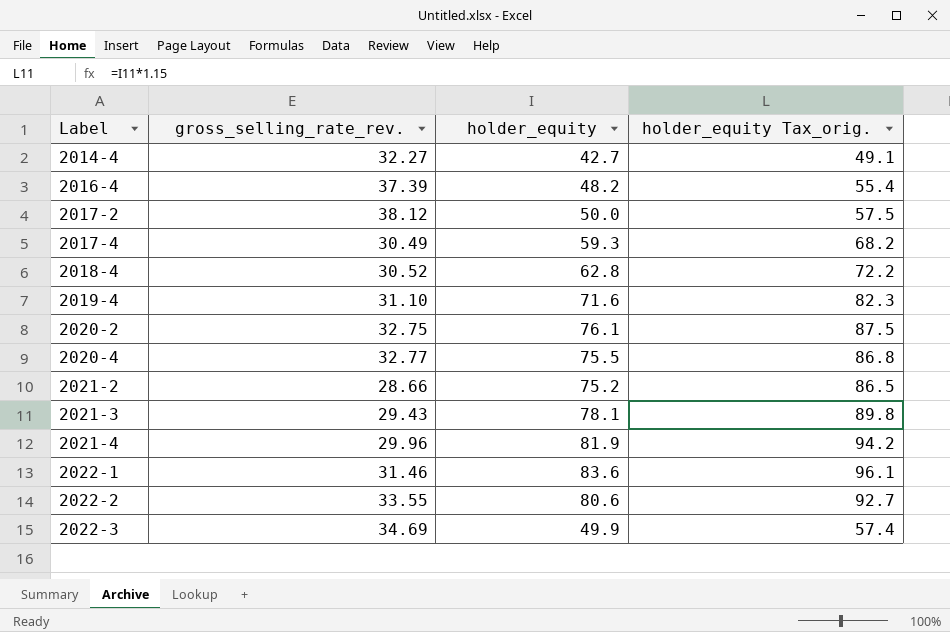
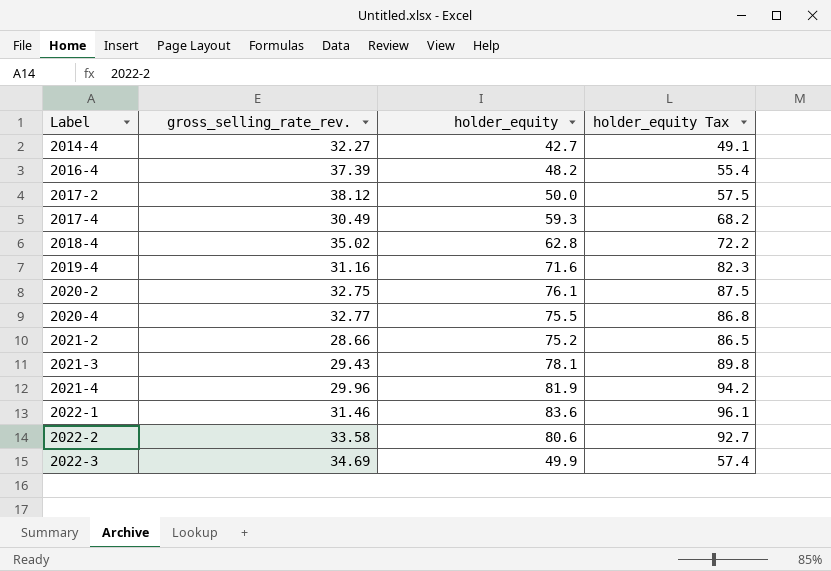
column name: holder_equity Tax_orig. -> holder_equity Tax
2018-4 | gross_selling_rate_rev.: 30.52 -> 35.02
2019-4 | gross_selling_rate_rev.: 31.10 -> 31.16
2022-2 | gross_selling_rate_rev.: 33.55 -> 33.58

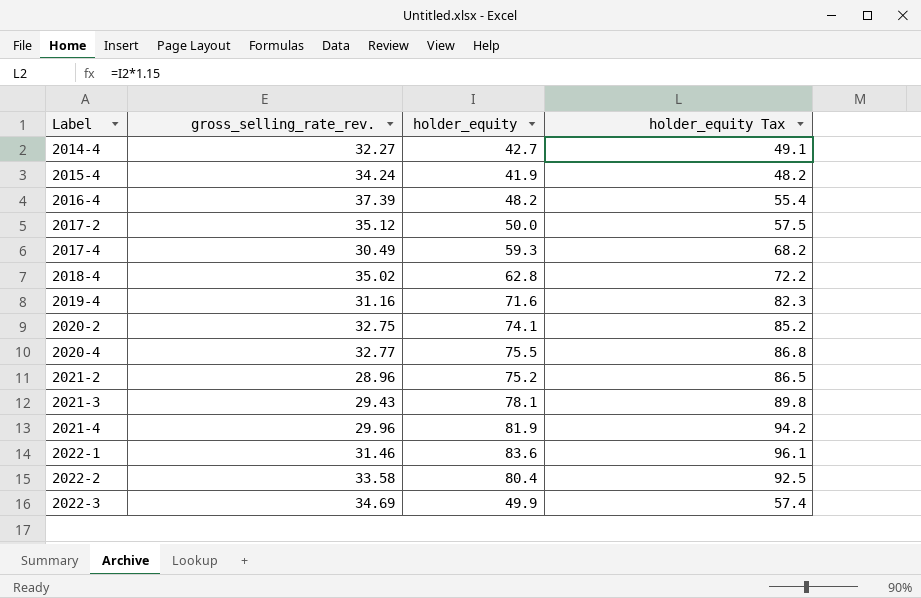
row 2015-4: none -> 34.24 | 41.9 | 48.2
2017-2 | gross_selling_rate_rev.: 38.12 -> 35.12
2020-2 | holder_equity: 76.1 -> 74.1
2020-2 | holder_equity Tax: 87.5 -> 85.2
2021-2 | gross_selling_rate_rev.: 28.66 -> 28.96
2022-2 | holder_equity: 80.6 -> 80.4
2022-2 | holder_equity Tax: 92.7 -> 92.5

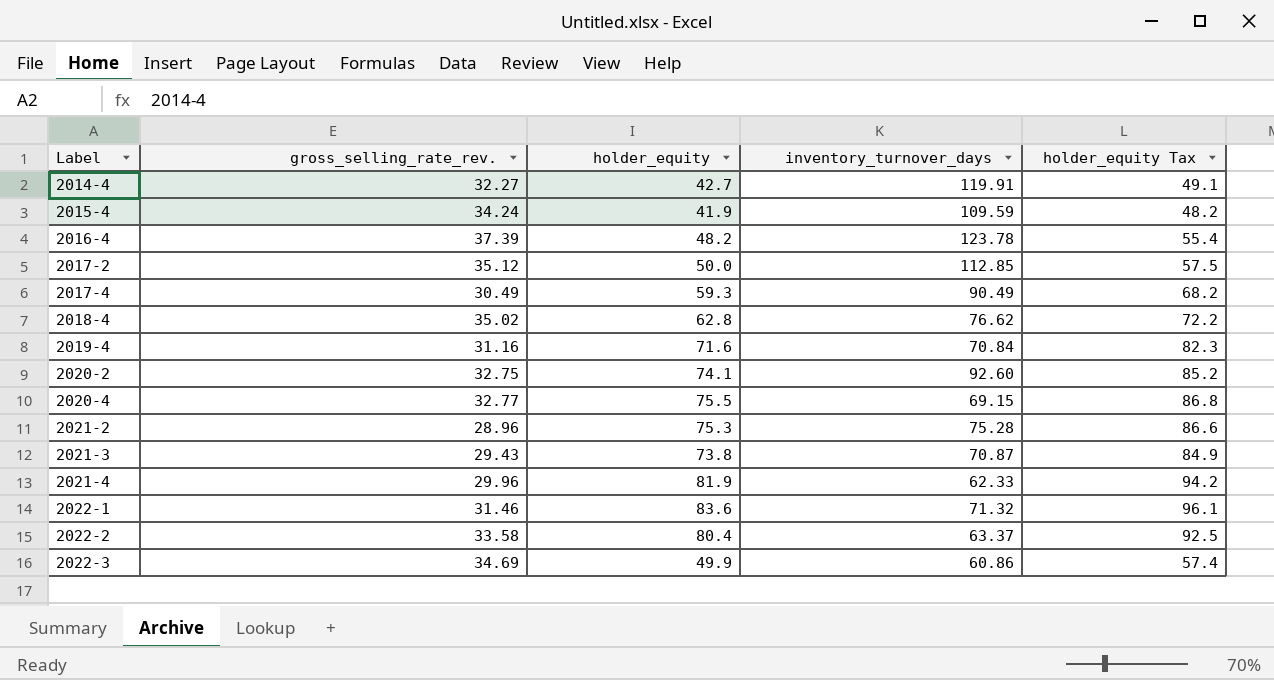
column inventory_turnover_days | position: none -> 4
2021-2 | holder_equity: 75.2 -> 75.3
2021-2 | holder_equity Tax: 86.5 -> 86.6
2021-3 | holder_equity: 78.1 -> 73.8
2021-3 | holder_equity Tax: 89.8 -> 84.9

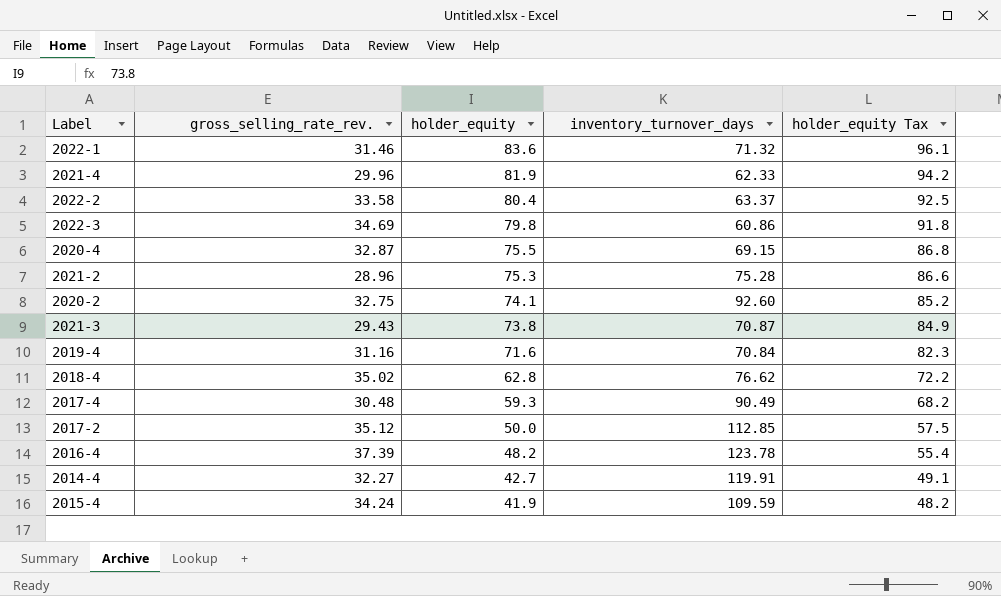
row order: Label ascending -> holder_equity descending
2022-3 | holder_equity: 49.9 -> 79.8
2022-3 | holder_equity Tax: 57.4 -> 91.8
2020-4 | gross_selling_rate_rev.: 32.77 -> 32.87
2017-4 | gross_selling_rate_rev.: 30.49 -> 30.48

